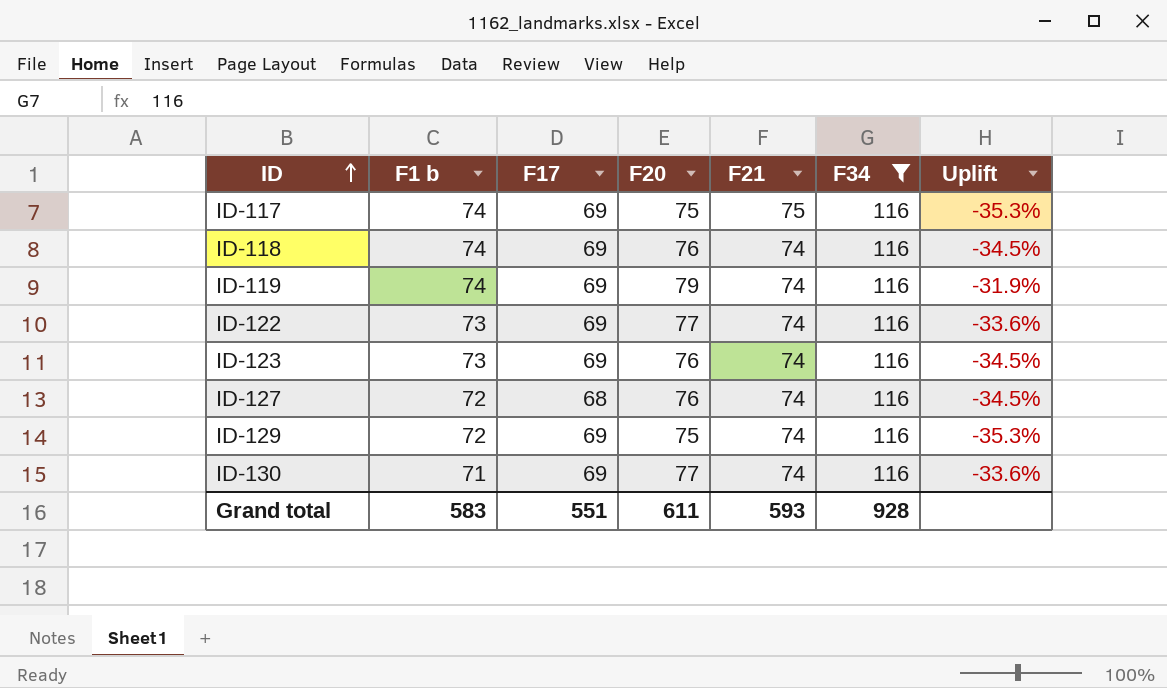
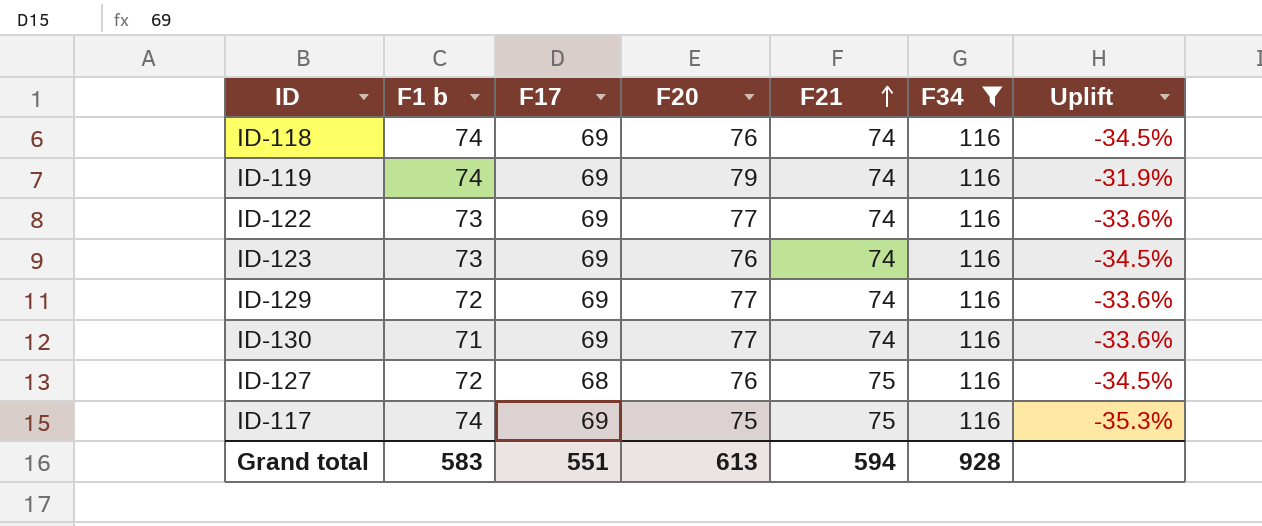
row order: ID ascending -> F21 ascending
ID-129 | F20: 75 -> 77
ID-129 | Uplift: -35.3% -> -33.6%
ID-127 | F21: 74 -> 75
Grand total | F20: 611 -> 613
Grand total | F21: 593 -> 594

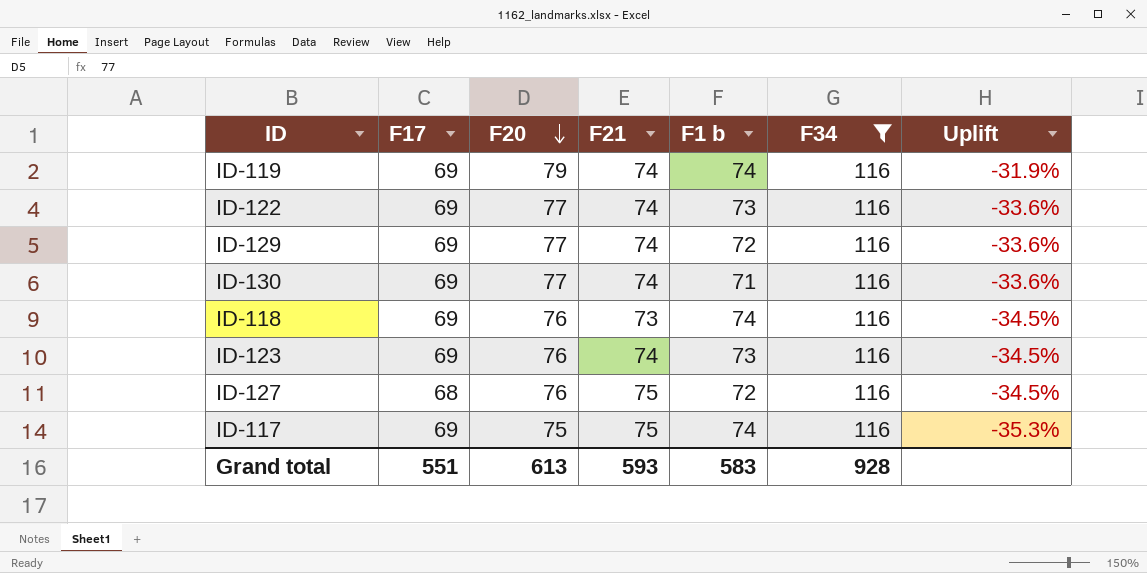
row order: F21 ascending -> F20 descending
column F1 b | position: 2 -> 5
ID-118 | F21: 74 -> 73
Grand total | F21: 594 -> 593

